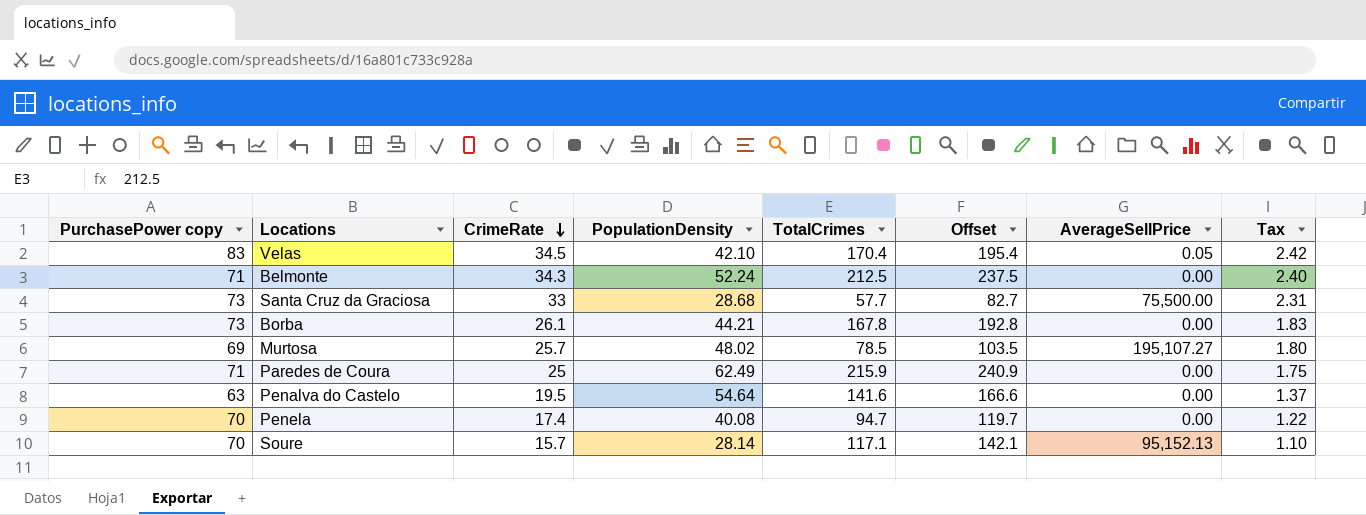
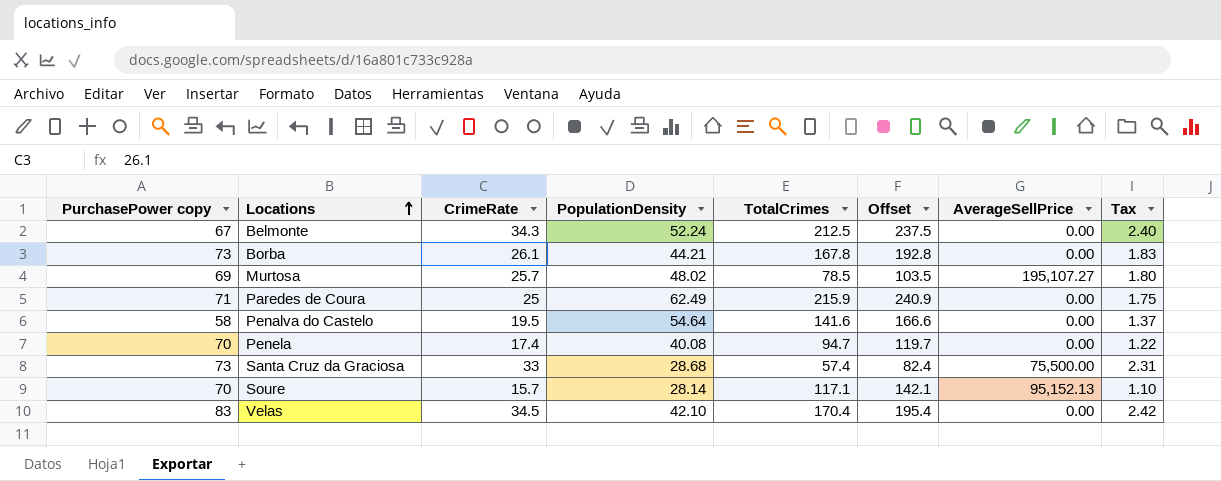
row order: CrimeRate descending -> Locations ascending
Belmonte | PurchasePower copy: 71 -> 67
Penalva do Castelo | PurchasePower copy: 63 -> 58
Santa Cruz da Graciosa | TotalCrimes: 57.7 -> 57.4
Santa Cruz da Graciosa | Offset: 82.7 -> 82.4
Velas | AverageSellPrice: 0.05 -> 0.00

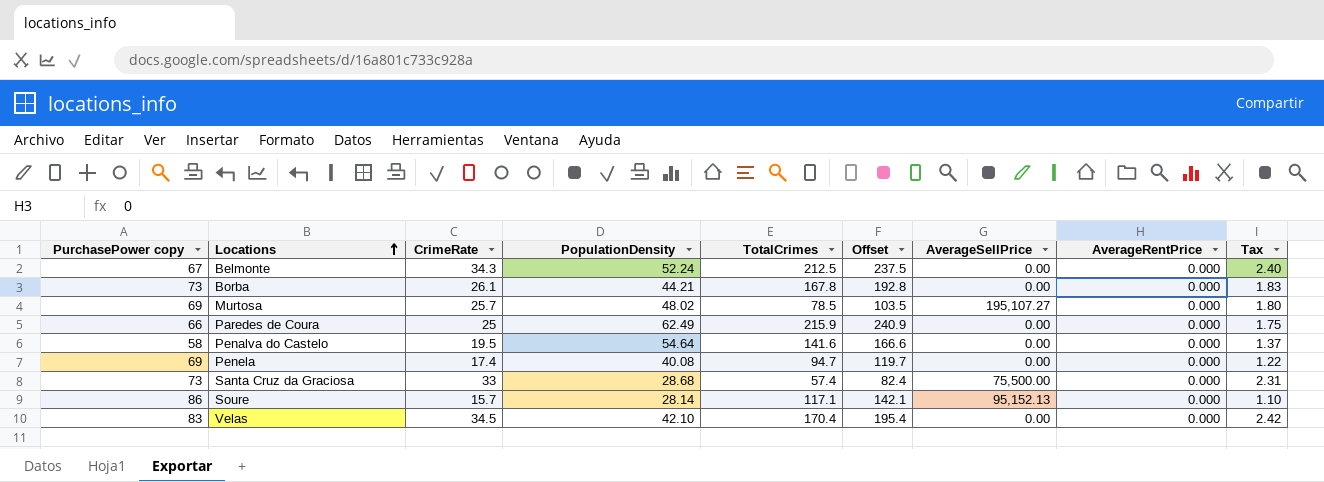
column AverageRentPrice | position: none -> 8
Paredes de Coura | PurchasePower copy: 71 -> 66
Penela | PurchasePower copy: 70 -> 69
Soure | PurchasePower copy: 70 -> 86

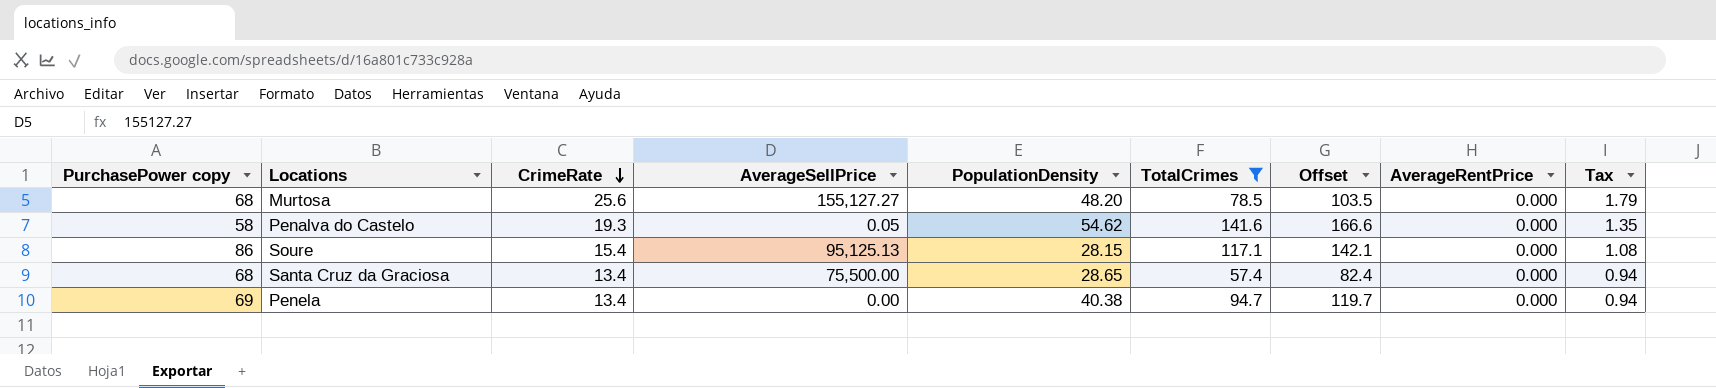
filter: none -> TotalCrimes <= 141.6
row order: Locations ascending -> CrimeRate descending
column AverageSellPrice | position: 7 -> 4
Murtosa | PurchasePower copy: 69 -> 68
Murtosa | CrimeRate: 25.7 -> 25.6
Murtosa | AverageSellPrice: 195,107.27 -> 155,127.27
Murtosa | PopulationDensity: 48.02 -> 48.20
Murtosa | Tax: 1.80 -> 1.79
Penalva do Castelo | CrimeRate: 19.5 -> 19.3
Penalva do Castelo | AverageSellPrice: 0.00 -> 0.05
Penalva do Castelo | PopulationDensity: 54.64 -> 54.62
Penalva do Castelo | Tax: 1.37 -> 1.35
Soure | CrimeRate: 15.7 -> 15.4
Soure | AverageSellPrice: 95,152.13 -> 95,125.13
Soure | PopulationDensity: 28.14 -> 28.15
Soure | Tax: 1.10 -> 1.08
Santa Cruz da Graciosa | PurchasePower copy: 73 -> 68
Santa Cruz da Graciosa | CrimeRate: 33 -> 13.4
Santa Cruz da Graciosa | PopulationDensity: 28.68 -> 28.65
Santa Cruz da Graciosa | Tax: 2.31 -> 0.94
Penela | CrimeRate: 17.4 -> 13.4
Penela | PopulationDensity: 40.08 -> 40.38
Penela | Tax: 1.22 -> 0.94

